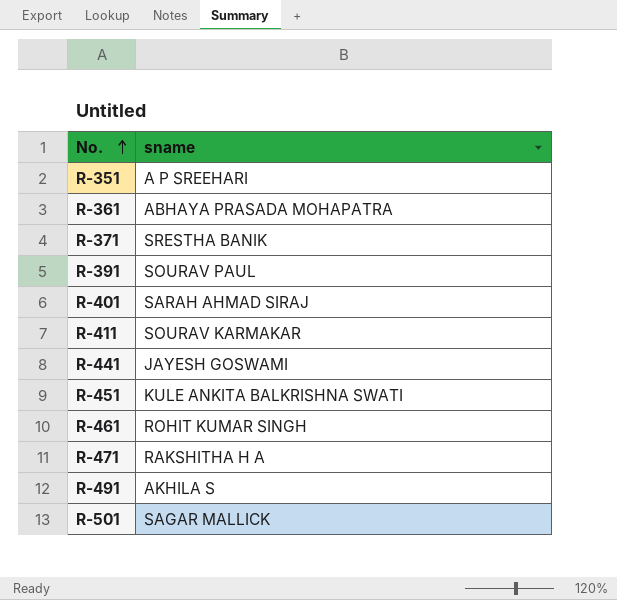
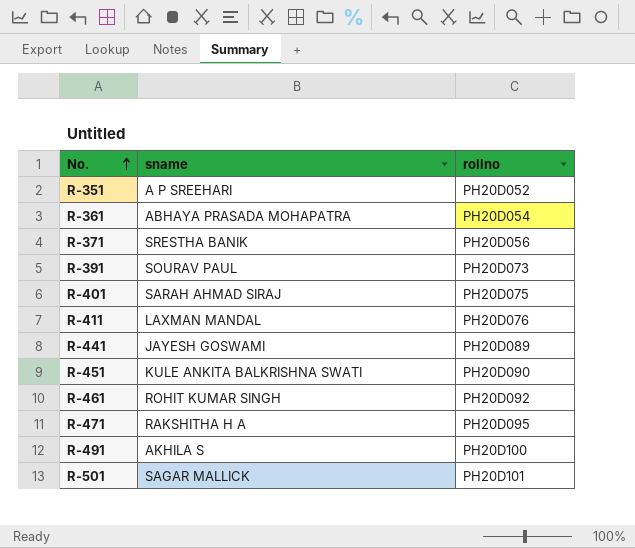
column rollno | position: none -> 3
R-411 | sname: SOURAV KARMAKAR -> LAXMAN MANDAL

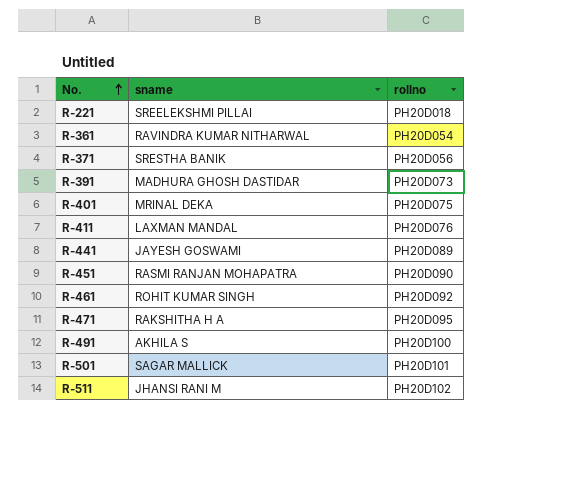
row R-351: A P SREEHARI | PH20D052 -> none
row R-221: none -> SREELEKSHMI PILLAI | PH20D018
R-361 | sname: ABHAYA PRASADA MOHAPATRA -> RAVINDRA KUMAR NITHARWAL
R-391 | sname: SOURAV PAUL -> MADHURA GHOSH DASTIDAR
R-401 | sname: SARAH AHMAD SIRAJ -> MRINAL DEKA
R-451 | sname: KULE ANKITA BALKRISHNA SWATI -> RASMI RANJAN MOHAPATRA
row R-511: none -> JHANSI RANI M | PH20D102

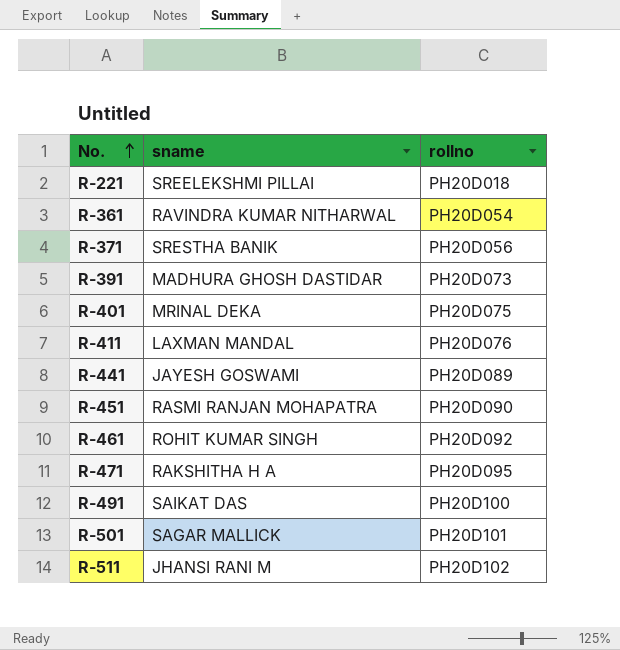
R-491 | sname: AKHILA S -> SAIKAT DAS

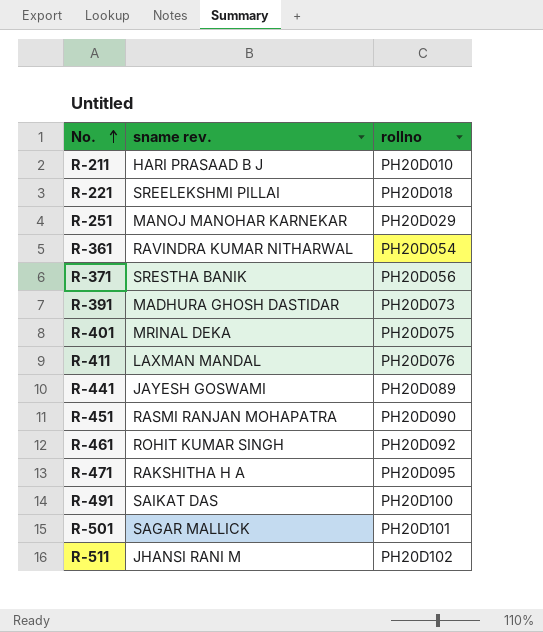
column name: sname -> sname rev.
row R-211: none -> HARI PRASAAD B J | PH20D010
row R-251: none -> MANOJ MANOHAR KARNEKAR | PH20D029

